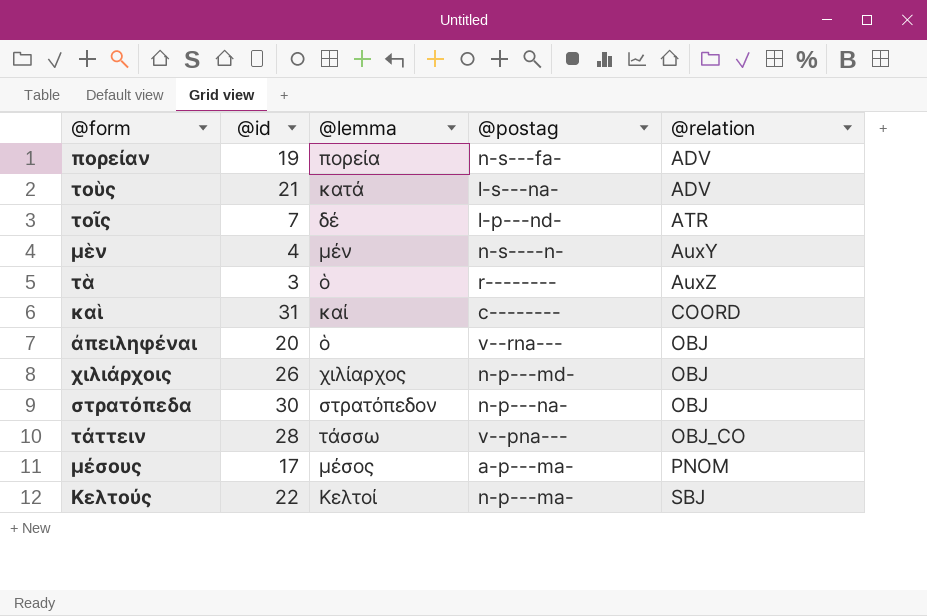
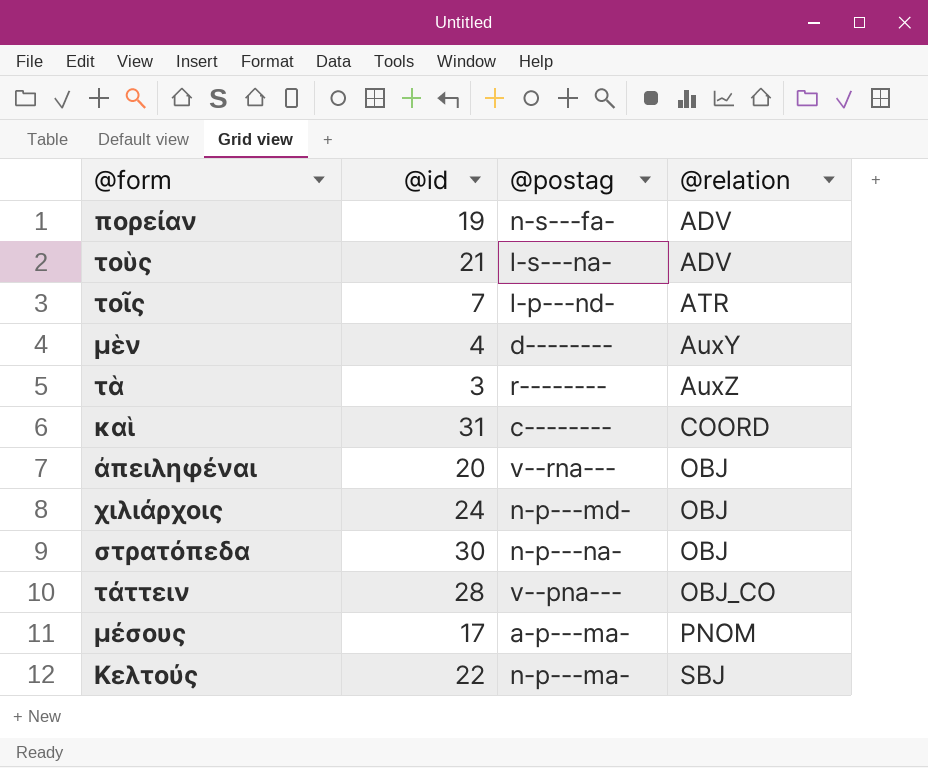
column @lemma | position: 3 -> none
μὲν | @postag: n-s----n- -> d--------
χιλιάρχοις | @id: 26 -> 24

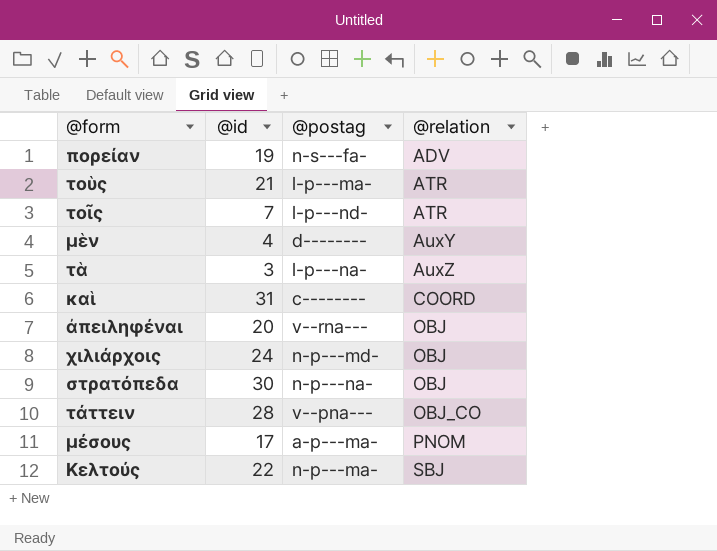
τοὺς | @postag: l-s---na- -> l-p---ma-
τοὺς | @relation: ADV -> ATR
τὰ | @postag: r-------- -> l-p---na-

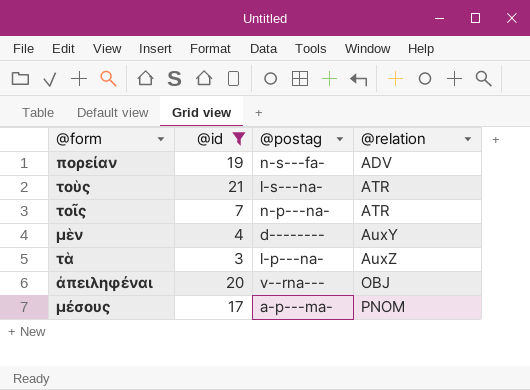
filter: none -> @id <= 21
τοὺς | @postag: l-p---ma- -> l-s---na-
τοῖς | @postag: l-p---nd- -> n-p---na-

